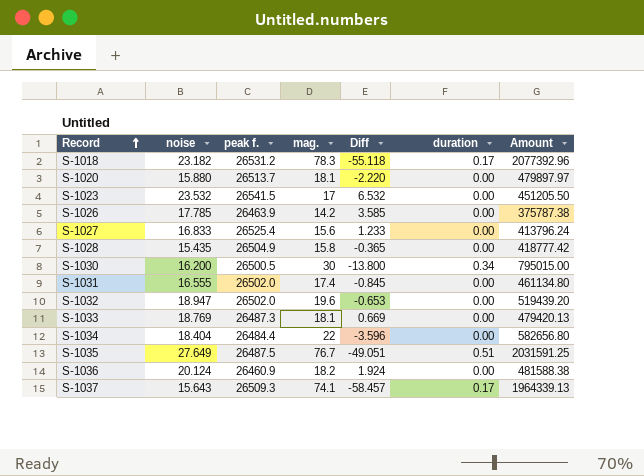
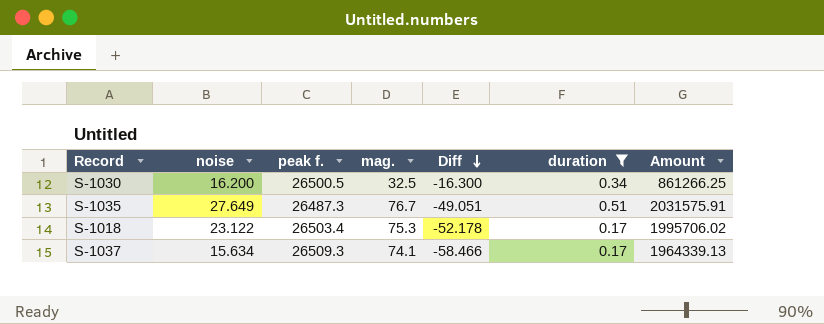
filter: none -> duration != 0.00
row order: Record ascending -> Diff descending
S-1030 | mag.: 30 -> 32.5
S-1030 | Diff: -13.800 -> -16.300
S-1030 | Amount: 795015.00 -> 861266.25
S-1035 | peak f.: 26487.5 -> 26487.3
S-1035 | Amount: 2031591.25 -> 2031575.91
S-1018 | noise: 23.182 -> 23.122
S-1018 | peak f.: 26531.2 -> 26503.4
S-1018 | mag.: 78.3 -> 75.3
S-1018 | Diff: -55.118 -> -52.178
S-1018 | Amount: 2077392.96 -> 1995706.02
S-1037 | noise: 15.643 -> 15.634
S-1037 | Diff: -58.457 -> -58.466

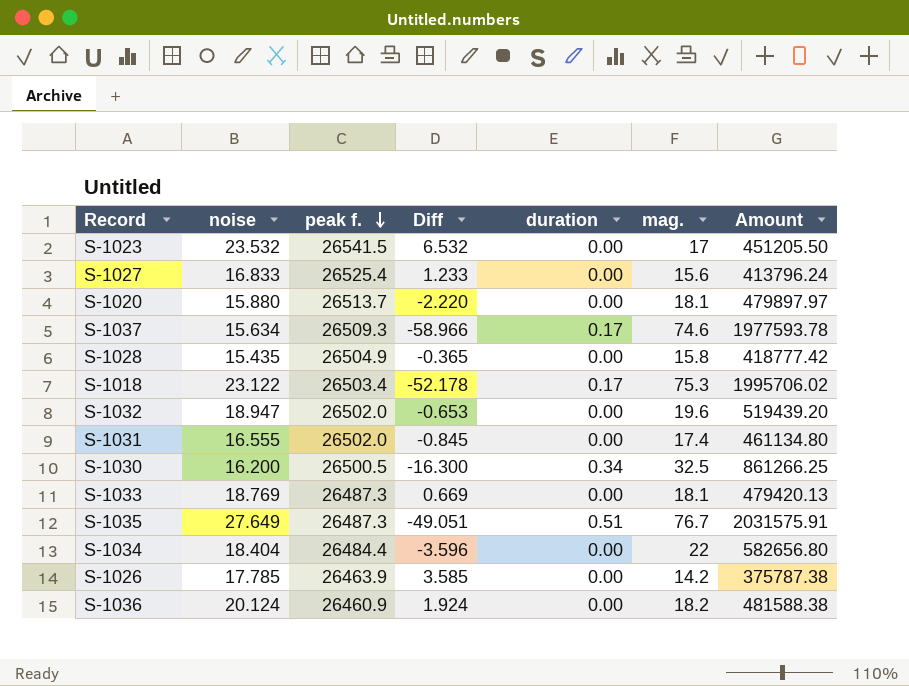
filter: duration != 0.00 -> none
row order: Diff descending -> peak f. descending
column mag. | position: 4 -> 6
S-1037 | Diff: -58.466 -> -58.966
S-1037 | mag.: 74.1 -> 74.6
S-1037 | Amount: 1964339.13 -> 1977593.78

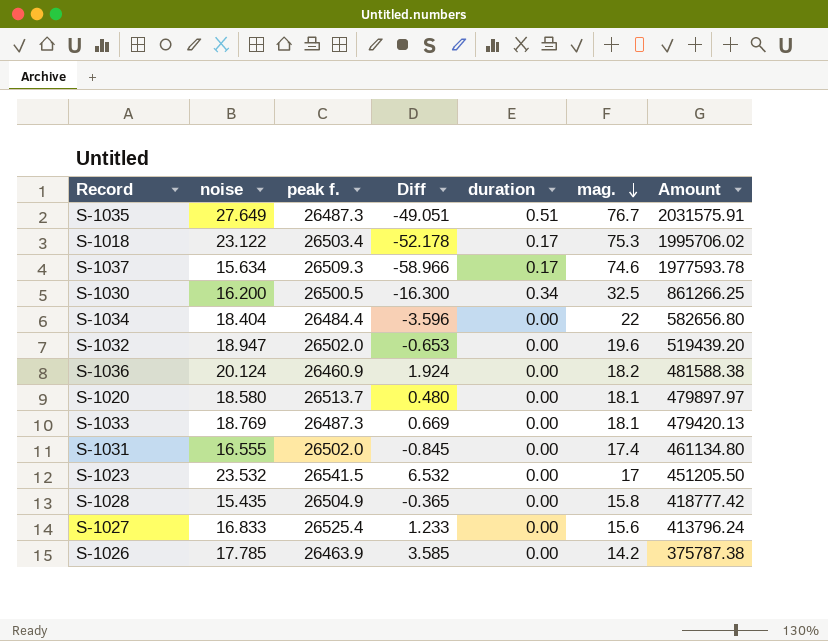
row order: peak f. descending -> mag. descending
S-1020 | noise: 15.880 -> 18.580
S-1020 | Diff: -2.220 -> 0.480

